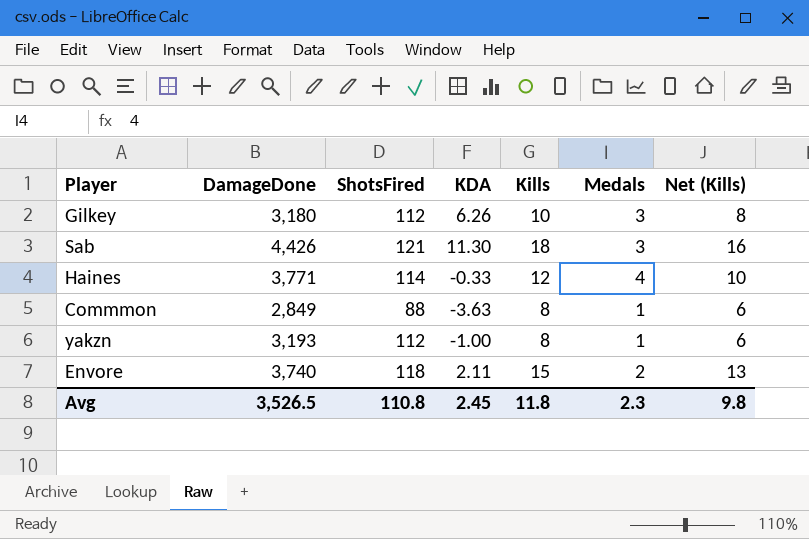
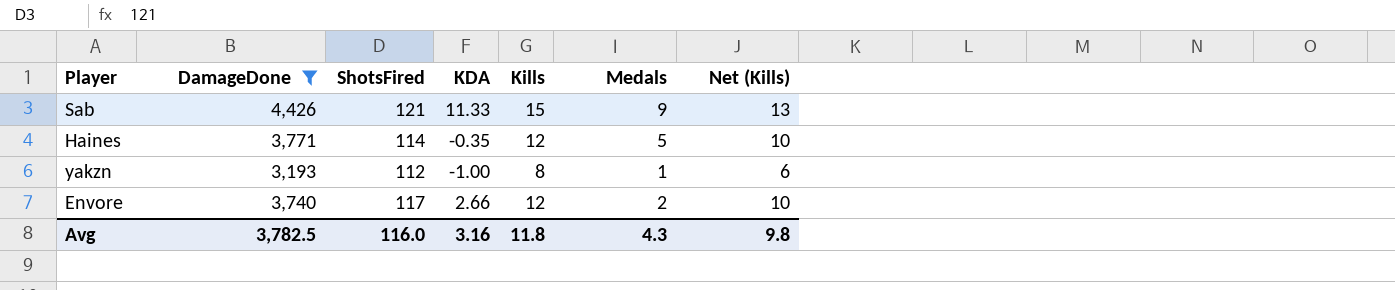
filter: none -> DamageDone >= 3,193
Sab | KDA: 11.30 -> 11.33
Sab | Kills: 18 -> 15
Sab | Medals: 3 -> 9
Sab | Net (Kills): 16 -> 13
Haines | KDA: -0.33 -> -0.35
Haines | Medals: 4 -> 5
Envore | ShotsFired: 118 -> 117
Envore | KDA: 2.11 -> 2.66
Envore | Kills: 15 -> 12
Envore | Net (Kills): 13 -> 10
Avg | DamageDone: 3,526.5 -> 3,782.5
Avg | ShotsFired: 110.8 -> 116.0
Avg | KDA: 2.45 -> 3.16
Avg | Medals: 2.3 -> 4.3

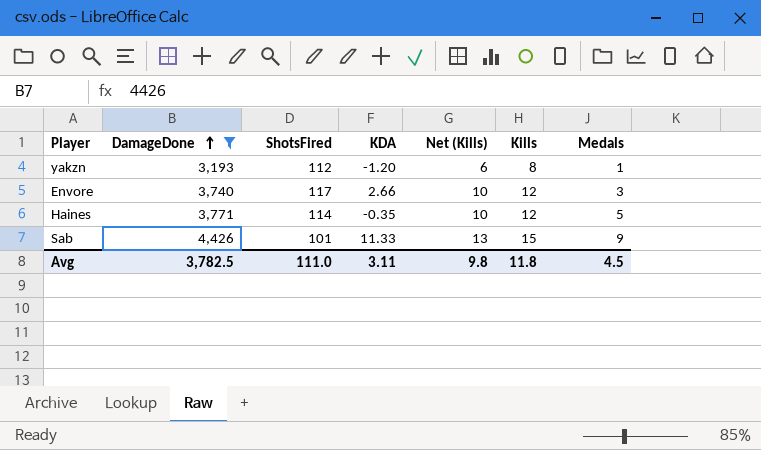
row order: none -> DamageDone ascending
column Net (Kills) | position: 7 -> 5
yakzn | KDA: -1.00 -> -1.20
Envore | Medals: 2 -> 3
Sab | ShotsFired: 121 -> 101
Avg | ShotsFired: 116.0 -> 111.0
Avg | KDA: 3.16 -> 3.11
Avg | Medals: 4.3 -> 4.5

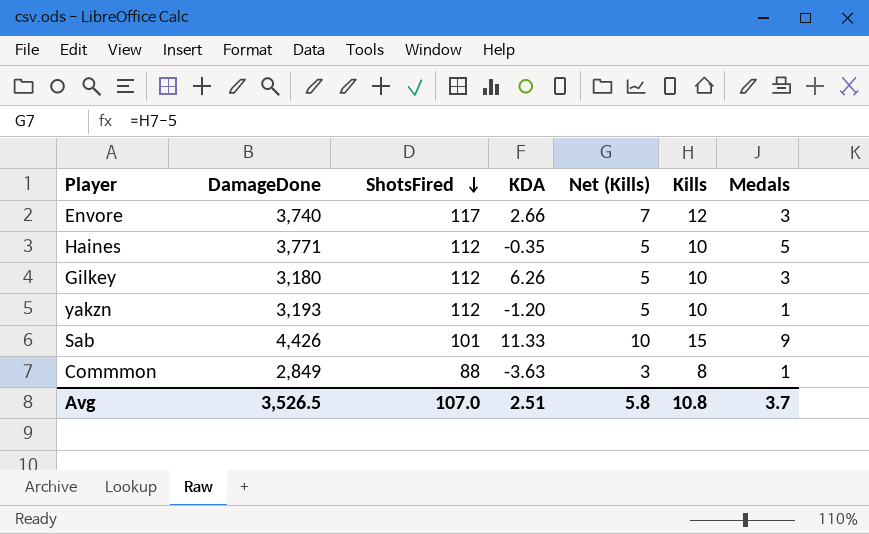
filter: DamageDone >= 3,193 -> none
row order: DamageDone ascending -> ShotsFired descending
column Net (Kills) | formula: [Kills] - 2 -> [Kills] - 5
Haines | ShotsFired: 114 -> 112
Haines | Kills: 12 -> 10
yakzn | Kills: 8 -> 10
Avg | DamageDone: 3,782.5 -> 3,526.5
Avg | ShotsFired: 111.0 -> 107.0
Avg | KDA: 3.11 -> 2.51
Avg | Net (Kills): 9.8 -> 5.8
Avg | Kills: 11.8 -> 10.8
Avg | Medals: 4.5 -> 3.7

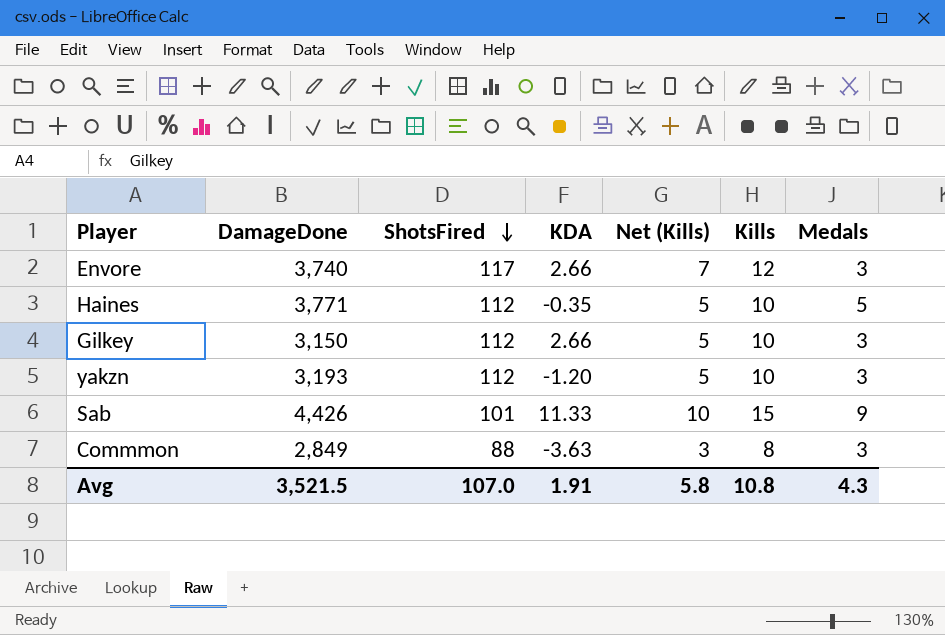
Gilkey | DamageDone: 3,180 -> 3,150
Gilkey | KDA: 6.26 -> 2.66
yakzn | Medals: 1 -> 3
Commmon | Medals: 1 -> 3
Avg | DamageDone: 3,526.5 -> 3,521.5
Avg | KDA: 2.51 -> 1.91
Avg | Medals: 3.7 -> 4.3

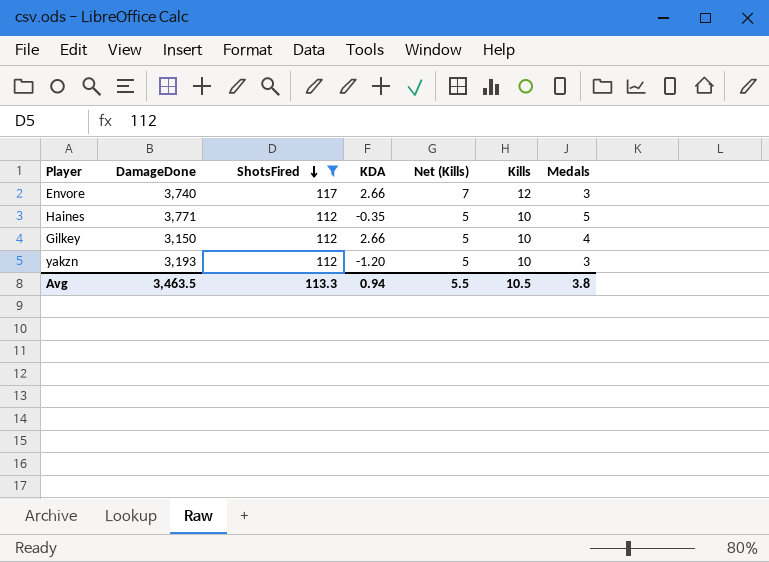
filter: none -> ShotsFired >= 112
Gilkey | Medals: 3 -> 4
Avg | DamageDone: 3,521.5 -> 3,463.5
Avg | ShotsFired: 107.0 -> 113.3
Avg | KDA: 1.91 -> 0.94
Avg | Net (Kills): 5.8 -> 5.5
Avg | Kills: 10.8 -> 10.5
Avg | Medals: 4.3 -> 3.8

